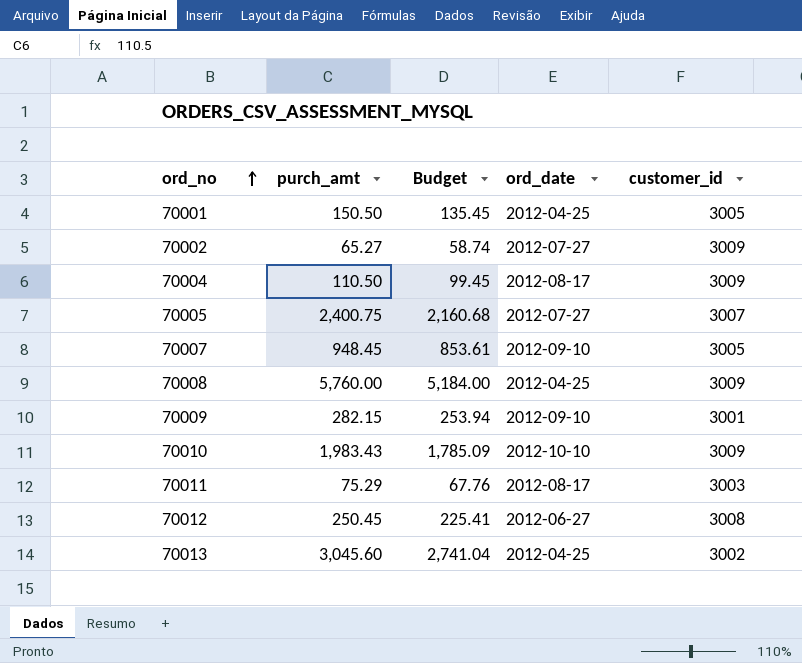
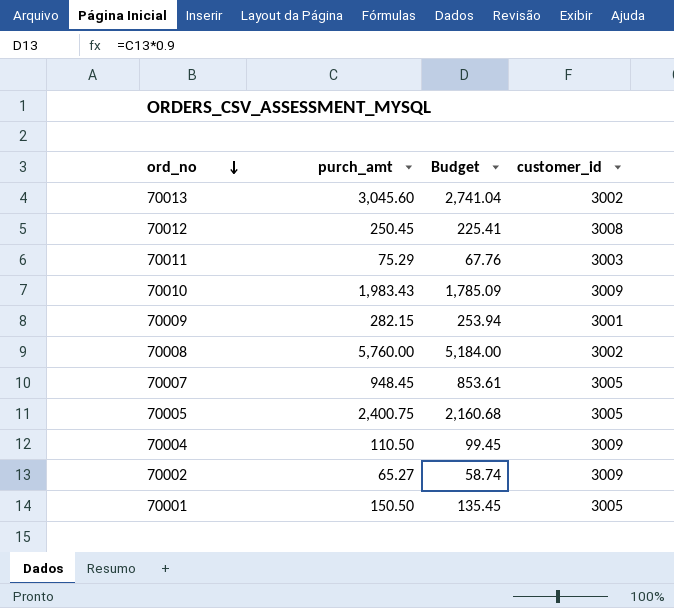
row order: ord_no ascending -> ord_no descending
column ord_date | position: 4 -> none
70008 | customer_id: 3009 -> 3002
70005 | customer_id: 3007 -> 3005

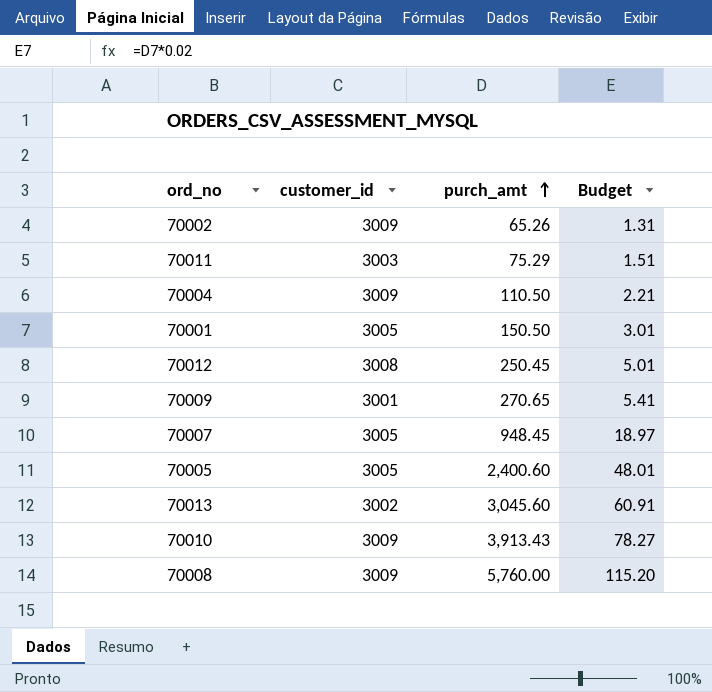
row order: ord_no descending -> purch_amt ascending
column customer_id | position: 4 -> 2
column Budget | formula: [purch_amt] * 0.9 -> [purch_amt] * 0.02
70002 | purch_amt: 65.27 -> 65.26
70009 | purch_amt: 282.15 -> 270.65
70005 | purch_amt: 2,400.75 -> 2,400.60
70010 | purch_amt: 1,983.43 -> 3,913.43
70008 | customer_id: 3002 -> 3009

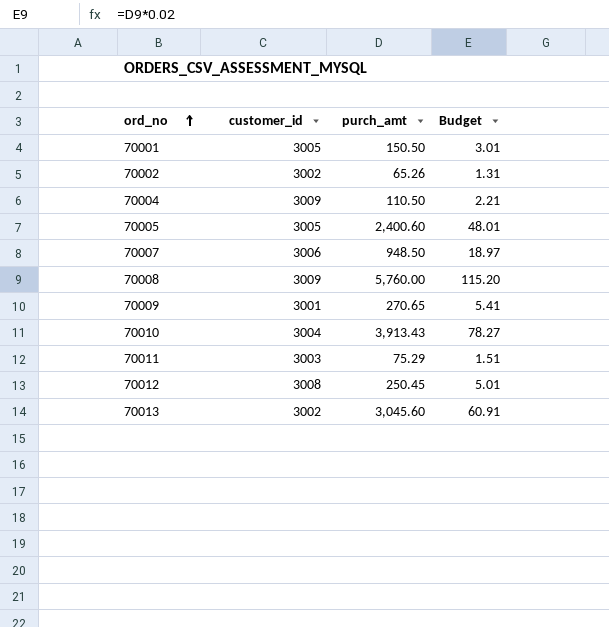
row order: purch_amt ascending -> ord_no ascending
70002 | customer_id: 3009 -> 3002
70007 | customer_id: 3005 -> 3006
70007 | purch_amt: 948.45 -> 948.50
70010 | customer_id: 3009 -> 3004

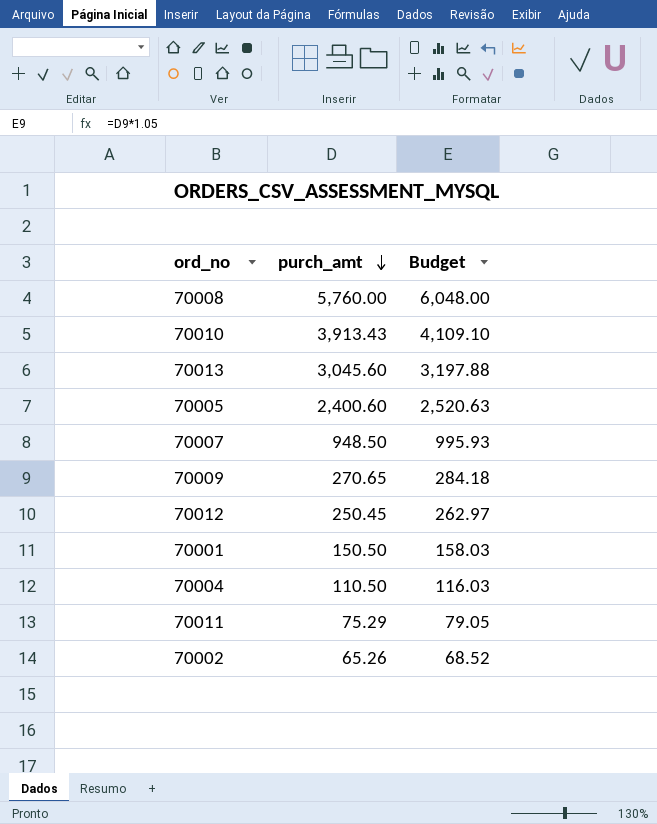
row order: ord_no ascending -> purch_amt descending
column customer_id | position: 2 -> none
column Budget | formula: [purch_amt] * 0.02 -> [purch_amt] * 1.05

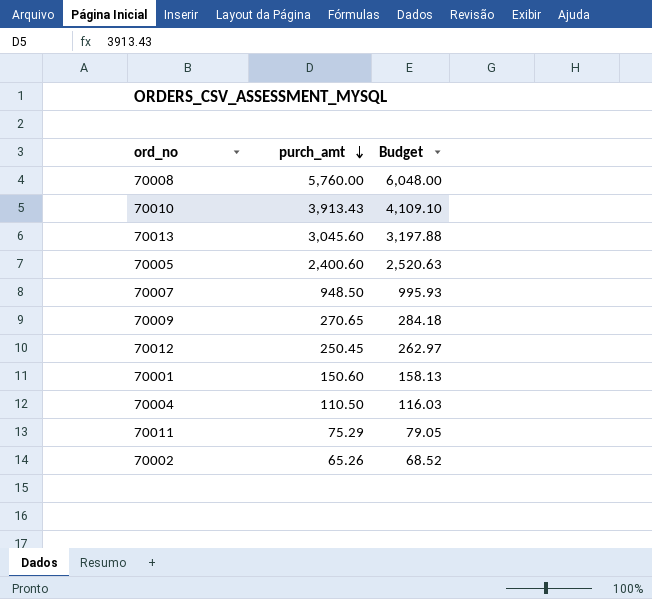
70001 | purch_amt: 150.50 -> 150.60
70001 | Budget: 158.03 -> 158.13

